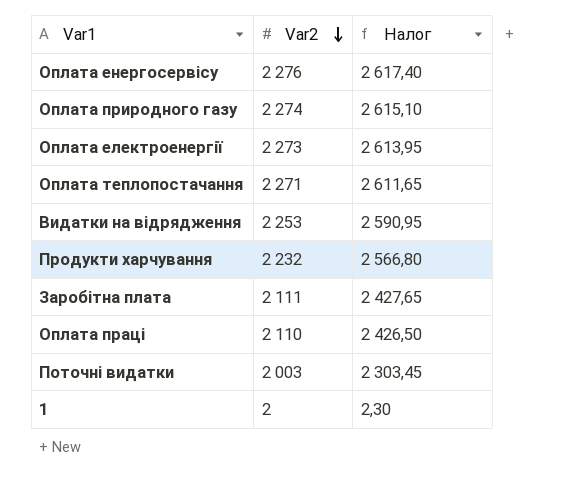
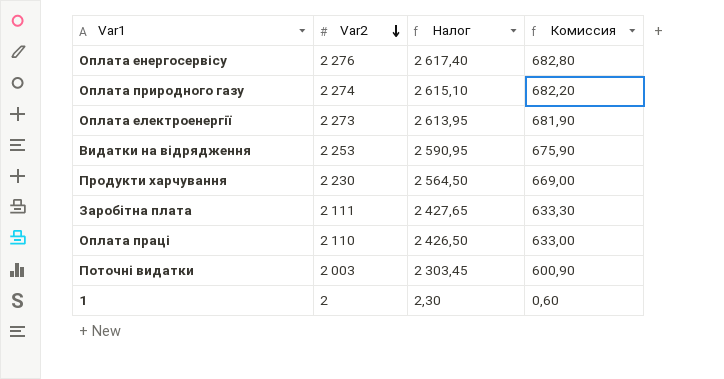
column Комиссия | formula: none -> [Var2] * 0,3
row Оплата теплопостачання: 2 271 | 2 611,65 -> none
Продукти харчування | Var2: 2 232 -> 2 230
Продукти харчування | Налог: 2 566,80 -> 2 564,50

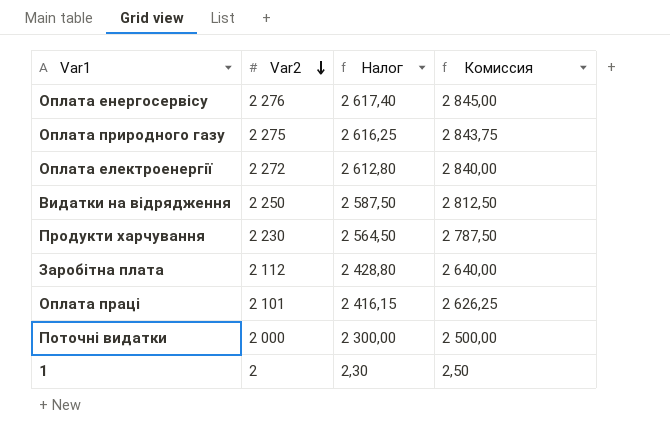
column Комиссия | formula: [Var2] * 0,3 -> [Var2] * 1,25
Оплата природного газу | Var2: 2 274 -> 2 275
Оплата природного газу | Налог: 2 615,10 -> 2 616,25
Оплата електроенергії | Var2: 2 273 -> 2 272
Оплата електроенергії | Налог: 2 613,95 -> 2 612,80
Видатки на відрядження | Var2: 2 253 -> 2 250
Видатки на відрядження | Налог: 2 590,95 -> 2 587,50
Заробітна плата | Var2: 2 111 -> 2 112
Заробітна плата | Налог: 2 427,65 -> 2 428,80
Оплата праці | Var2: 2 110 -> 2 101
Оплата праці | Налог: 2 426,50 -> 2 416,15
Поточні видатки | Var2: 2 003 -> 2 000
Поточні видатки | Налог: 2 303,45 -> 2 300,00

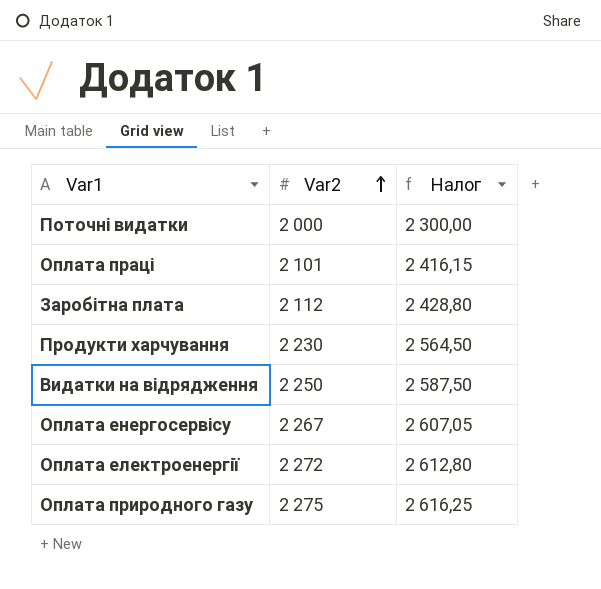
row order: Var2 descending -> Var2 ascending
column Комиссия | formula: [Var2] * 1,25 -> none
row 1: 2 | 2,30 | 2,50 -> none
Оплата енергосервісу | Var2: 2 276 -> 2 267
Оплата енергосервісу | Налог: 2 617,40 -> 2 607,05

